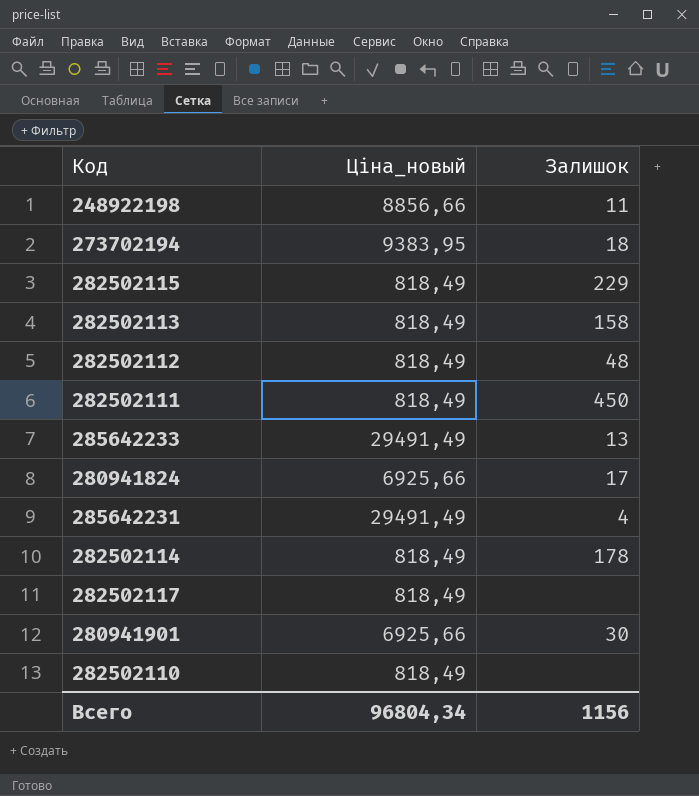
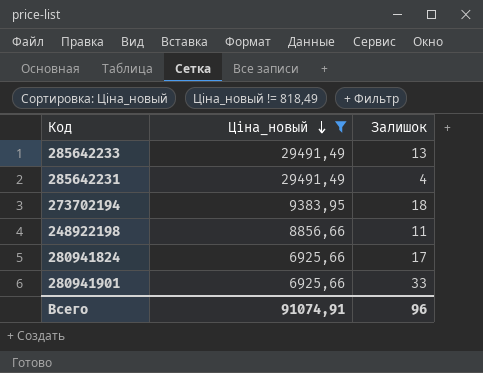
filter: none -> Ціна_новый != 818,49
row order: none -> Ціна_новый descending
280941901 | Залишок: 30 -> 33
Всего | Ціна_новый: 96804,34 -> 91074,91
Всего | Залишок: 1156 -> 96

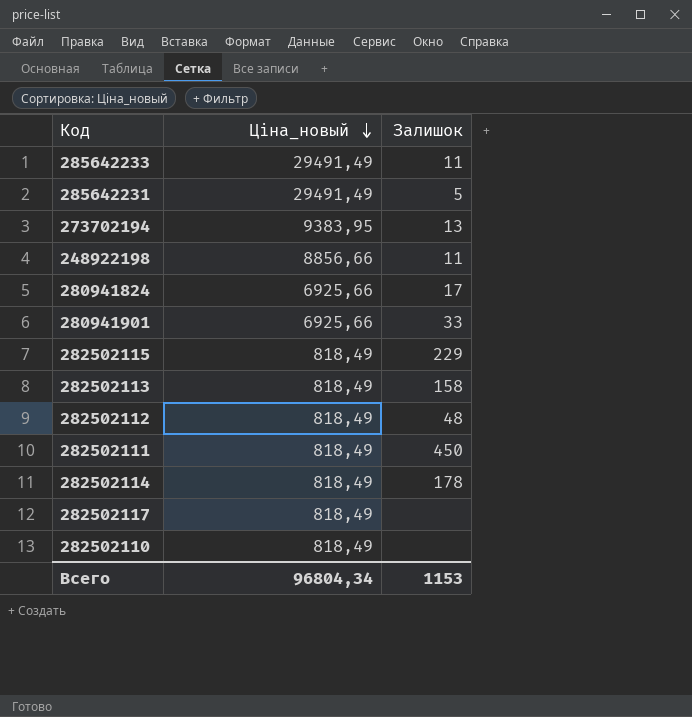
filter: Ціна_новый != 818,49 -> none
285642233 | Залишок: 13 -> 11
285642231 | Залишок: 4 -> 5
273702194 | Залишок: 18 -> 13
Всего | Ціна_новый: 91074,91 -> 96804,34
Всего | Залишок: 96 -> 1153

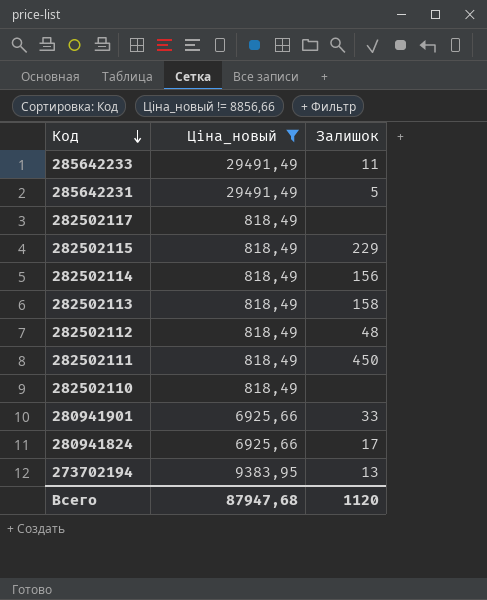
filter: none -> Ціна_новый != 8856,66
row order: Ціна_новый descending -> Код descending
282502114 | Залишок: 178 -> 156
Всего | Ціна_новый: 96804,34 -> 87947,68
Всего | Залишок: 1153 -> 1120

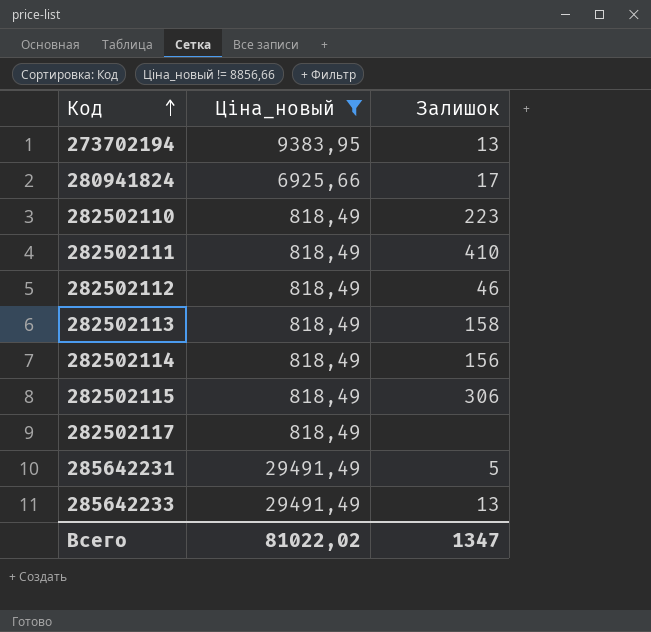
row order: Код descending -> Код ascending
row 280941901: 6925,66 | 33 -> none
282502110 | Залишок: none -> 223
282502111 | Залишок: 450 -> 410
282502112 | Залишок: 48 -> 46
282502115 | Залишок: 229 -> 306
285642233 | Залишок: 11 -> 13
Всего | Ціна_новый: 87947,68 -> 81022,02
Всего | Залишок: 1120 -> 1347

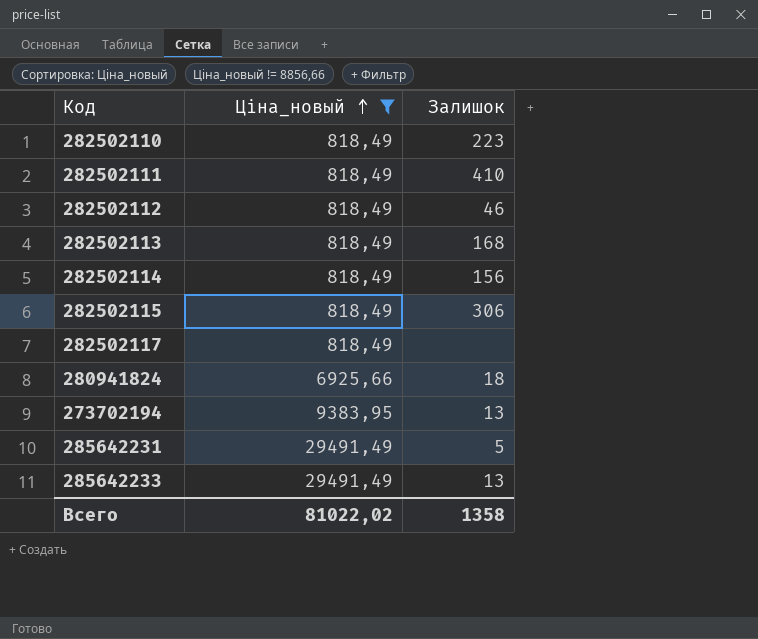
row order: Код ascending -> Ціна_новый ascending
282502113 | Залишок: 158 -> 168
280941824 | Залишок: 17 -> 18
Всего | Залишок: 1347 -> 1358

